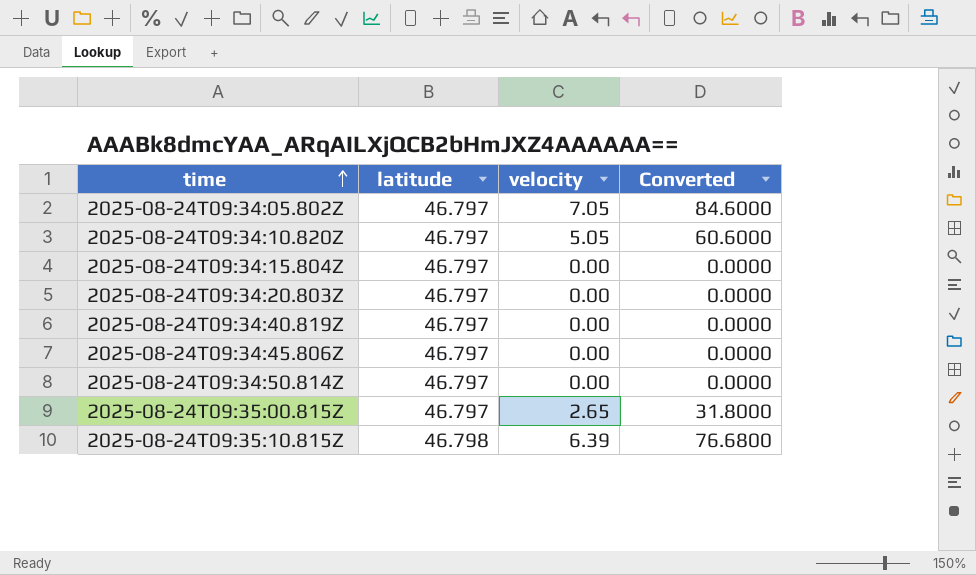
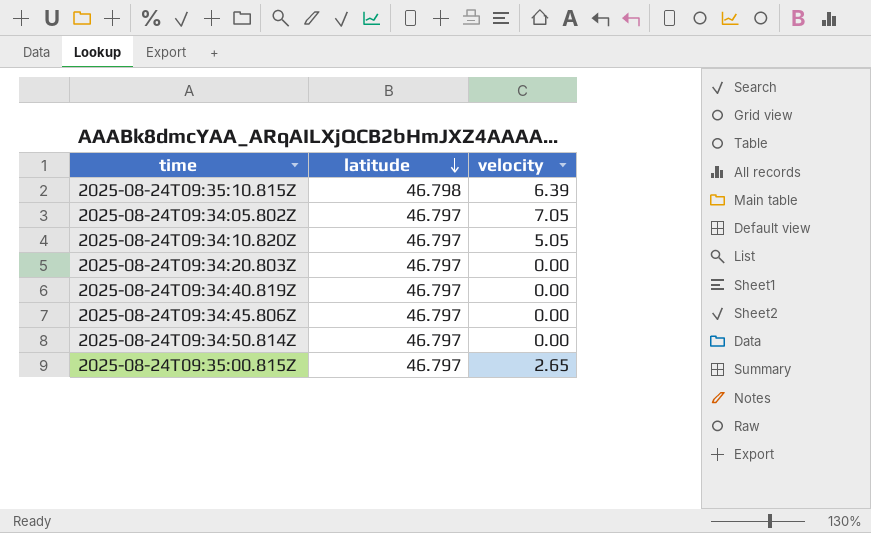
row order: time ascending -> latitude descending
column Converted | formula: [velocity] * 12 -> none
row 2025-08-24T09:34:15.804Z: 46.797 | 0.00 | 0.0000 -> none

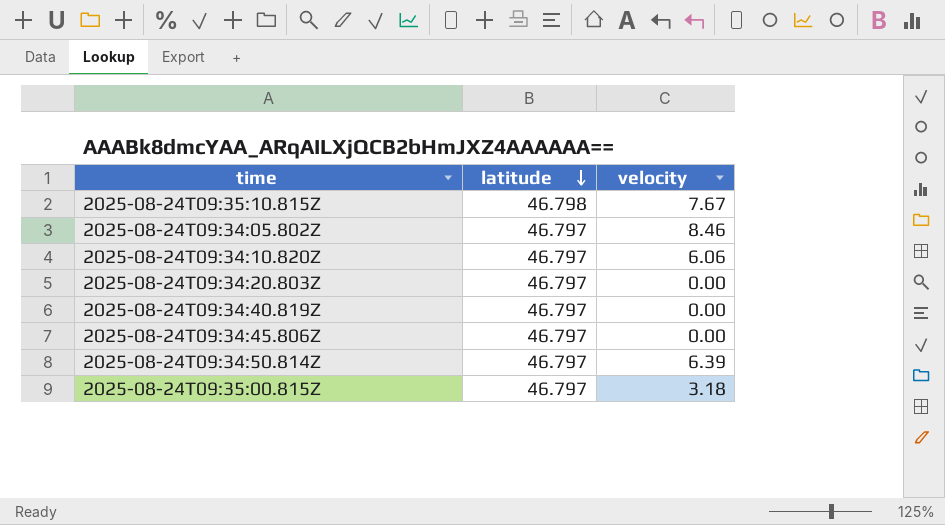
2025-08-24T09:35:10.815Z | velocity: 6.39 -> 7.67
2025-08-24T09:34:05.802Z | velocity: 7.05 -> 8.46
2025-08-24T09:34:10.820Z | velocity: 5.05 -> 6.06
2025-08-24T09:34:50.814Z | velocity: 0.00 -> 6.39
2025-08-24T09:35:00.815Z | velocity: 2.65 -> 3.18

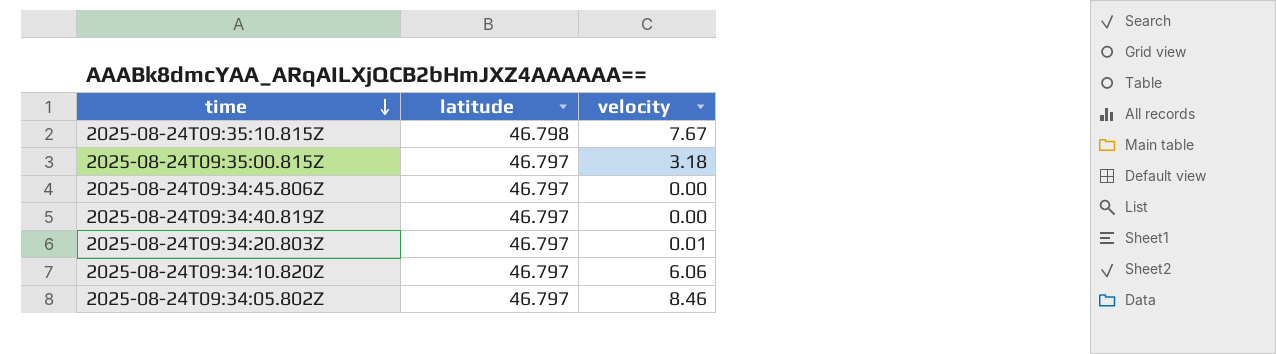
row order: latitude descending -> time descending
row 2025-08-24T09:34:50.814Z: 46.797 | 6.39 -> none
2025-08-24T09:34:20.803Z | velocity: 0.00 -> 0.01

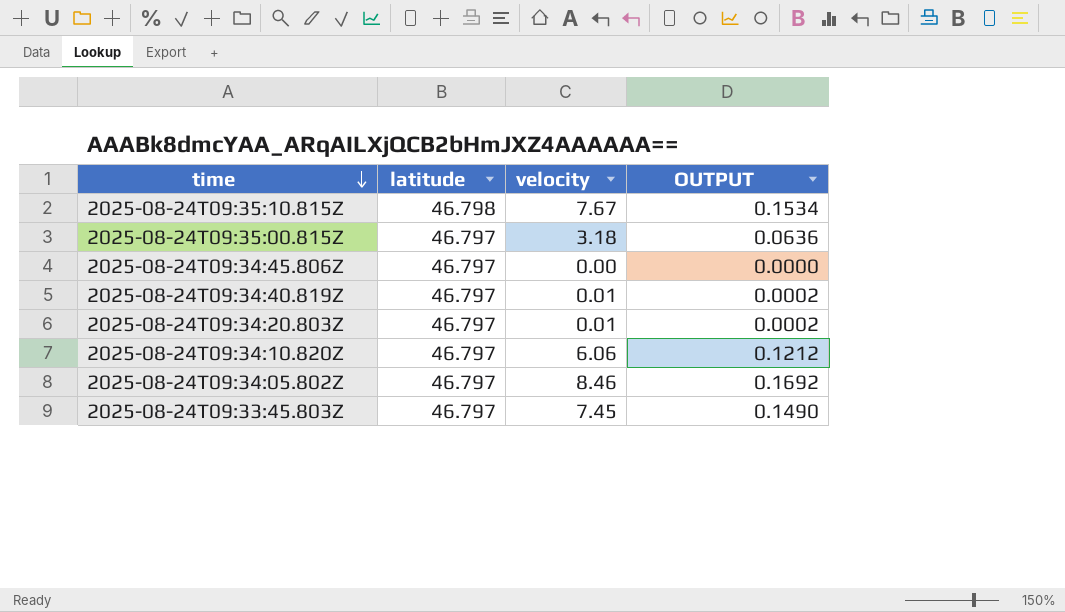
column OUTPUT | formula: none -> [velocity] * 0.02
2025-08-24T09:34:40.819Z | velocity: 0.00 -> 0.01
row 2025-08-24T09:33:45.803Z: none -> 46.797 | 7.45 | 0.1490

